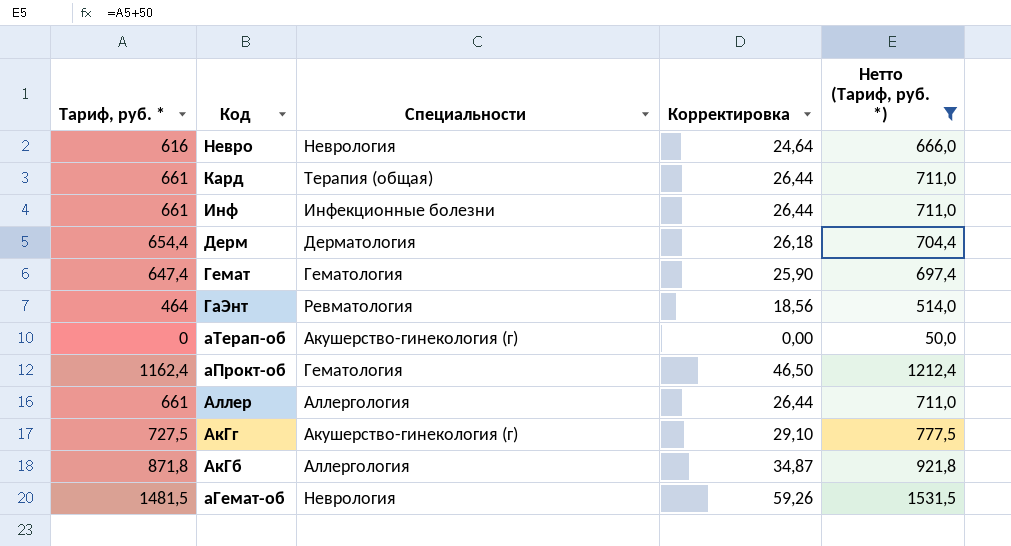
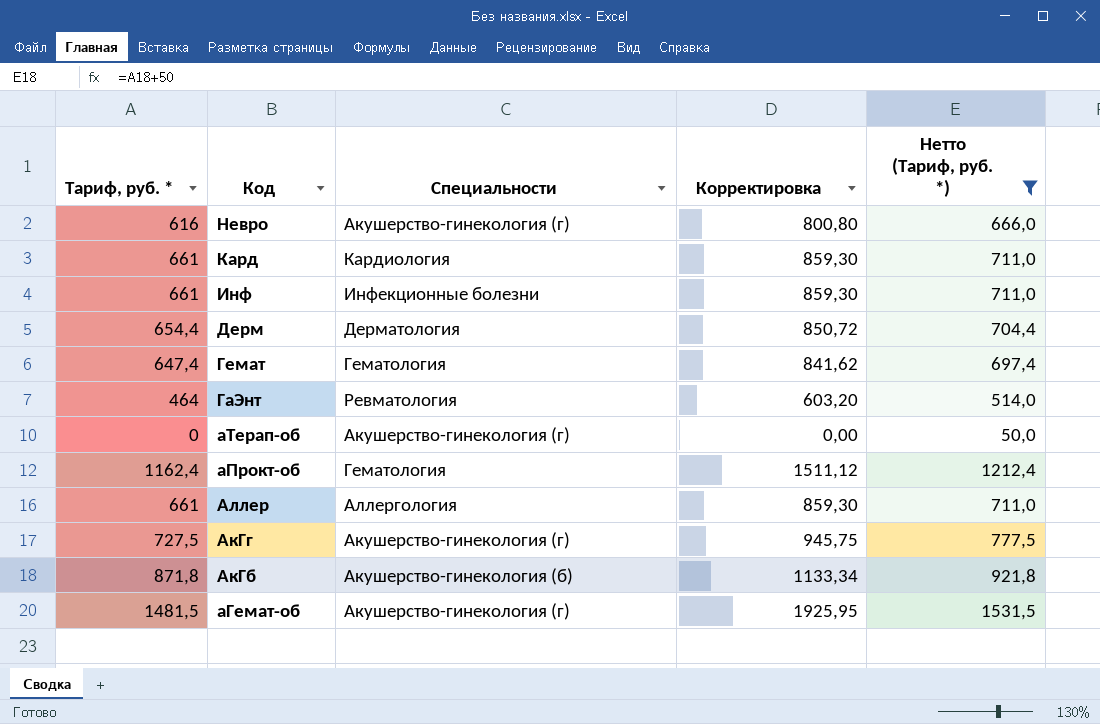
column Корректировка | formula: [Тариф, руб. *] * 0,04 -> [Тариф, руб. *] * 1,3
Невро | Специальности: Неврология -> Акушерство-гинекология (г)
Кард | Специальности: Терапия (общая) -> Кардиология
АкГб | Специальности: Аллергология -> Акушерство-гинекология (б)
аГемат-об | Специальности: Неврология -> Акушерство-гинекология (г)

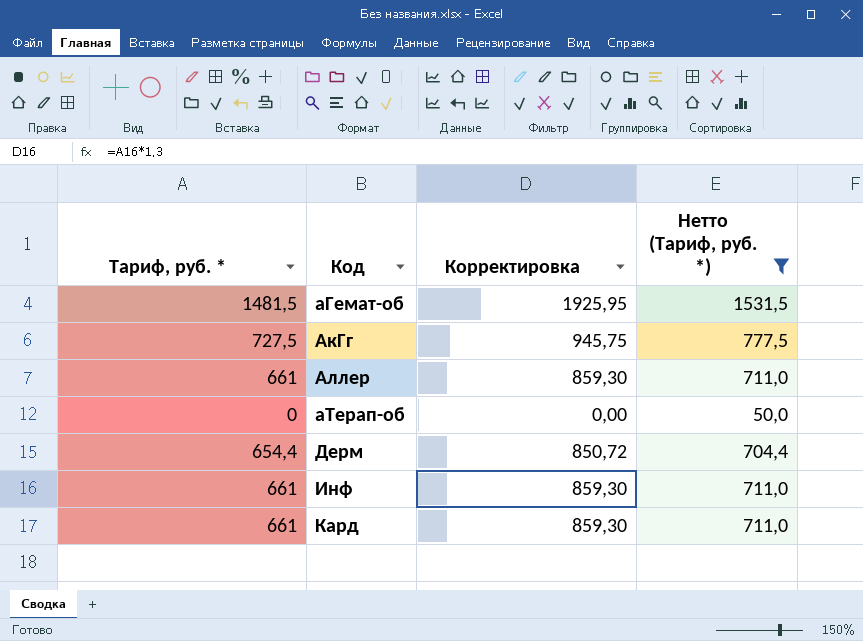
row order: Код descending -> Код ascending
column Специальности | position: 3 -> none
row Невро: 616 | Акушерство-гинекология (г) | 800,80 | 666,0 -> none
row Гемат: 647,4 | Гематология | 841,62 | 697,4 -> none
row ГаЭнт: 464 | Ревматология | 603,20 | 514,0 -> none
row аПрокт-об: 1162,4 | Гематология | 1511,12 | 1212,4 -> none
row АкГб: 871,8 | Акушерство-гинекология (б) | 1133,34 | 921,8 -> none

